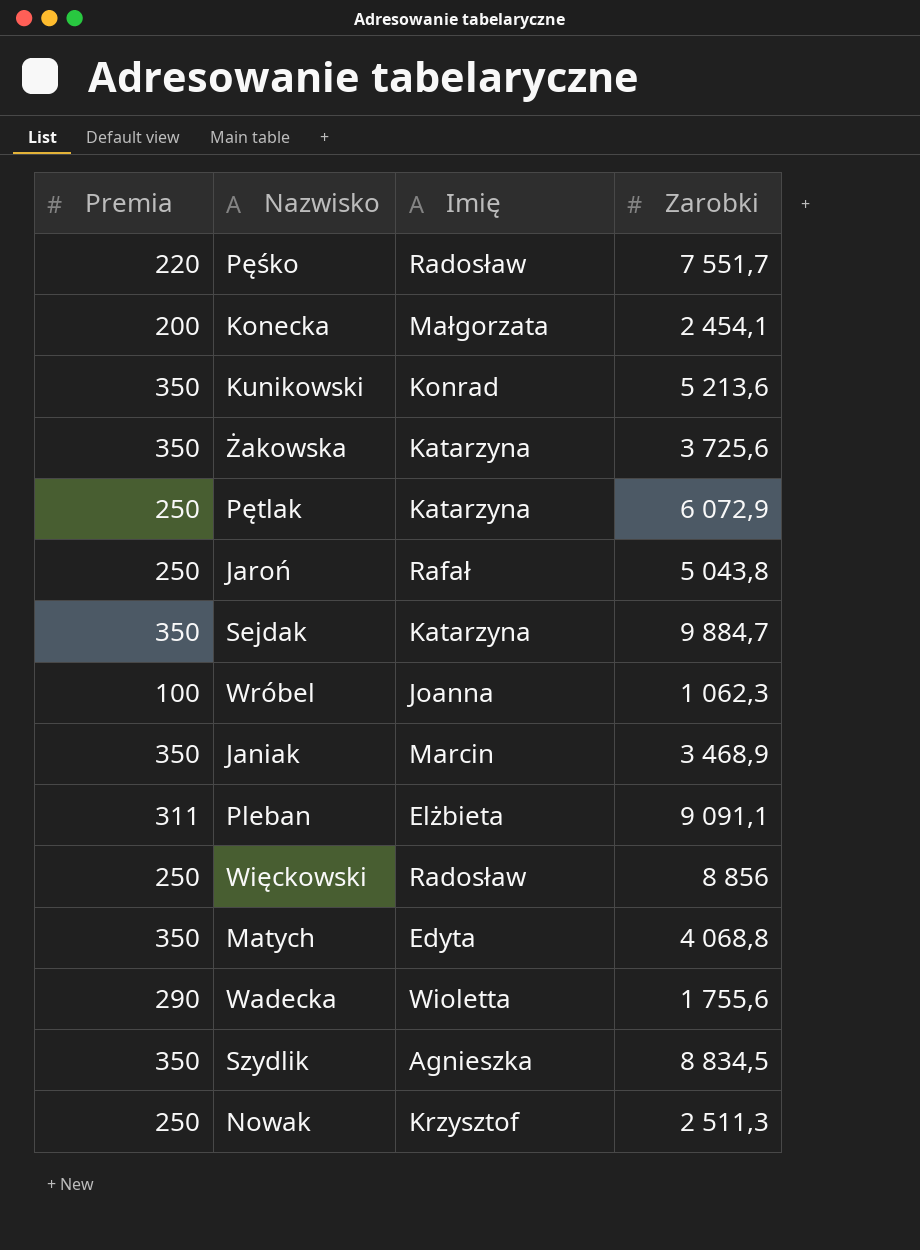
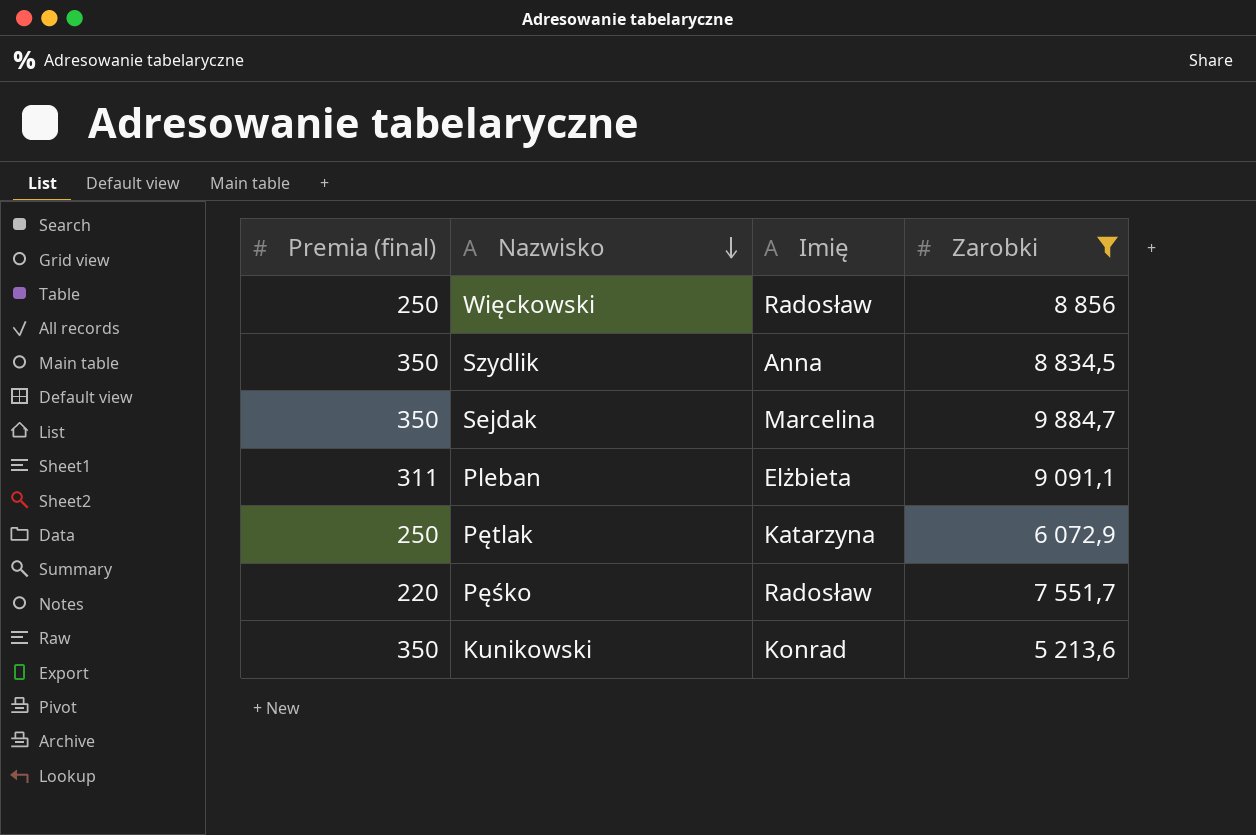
filter: none -> Zarobki >= 5 213,6
row order: none -> Nazwisko descending
column name: Premia -> Premia (final)
Szydlik | Imię: Agnieszka -> Anna
Sejdak | Imię: Katarzyna -> Marcelina

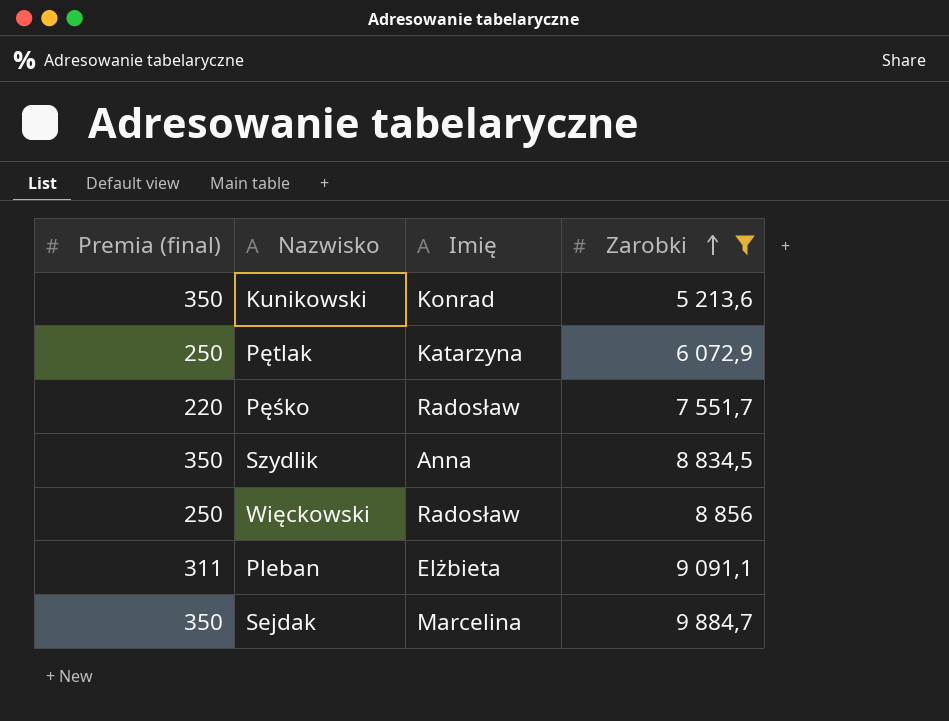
row order: Nazwisko descending -> Zarobki ascending

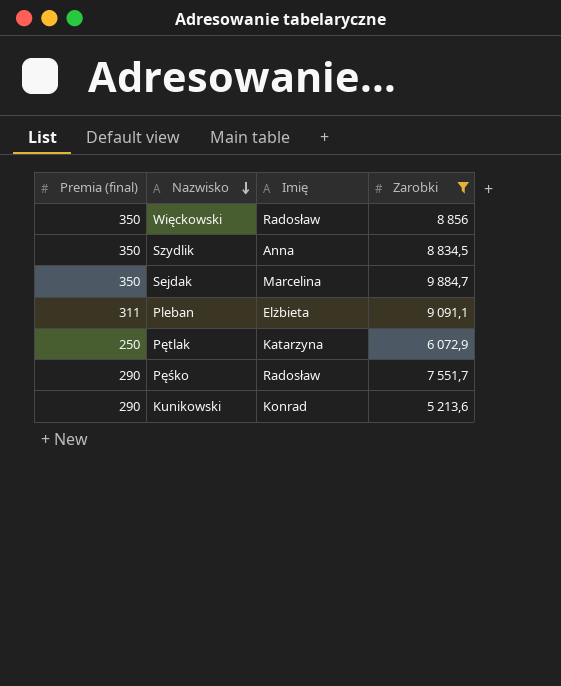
row order: Zarobki ascending -> Nazwisko descending
Więckowski | Premia (final): 250 -> 350
Pęśko | Premia (final): 220 -> 290
Kunikowski | Premia (final): 350 -> 290

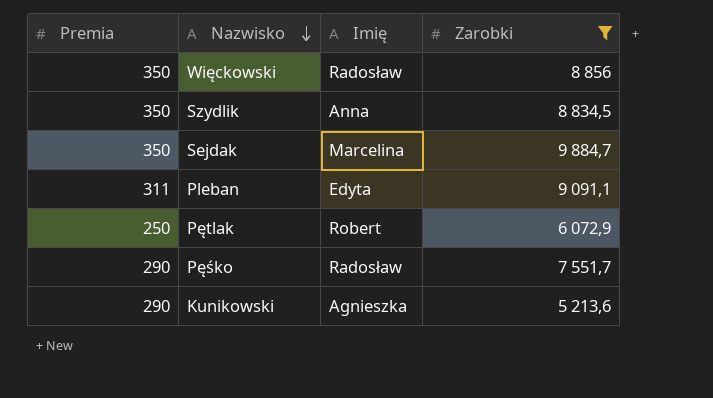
column name: Premia (final) -> Premia
Pleban | Imię: Elżbieta -> Edyta
Pętlak | Imię: Katarzyna -> Robert
Kunikowski | Imię: Konrad -> Agnieszka

